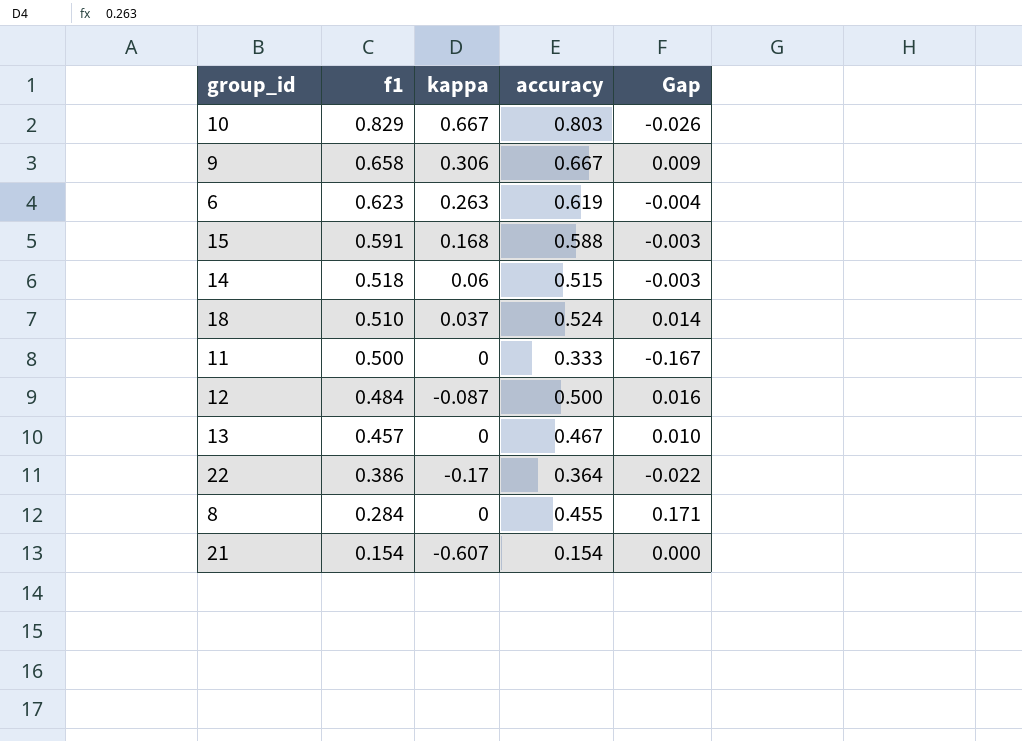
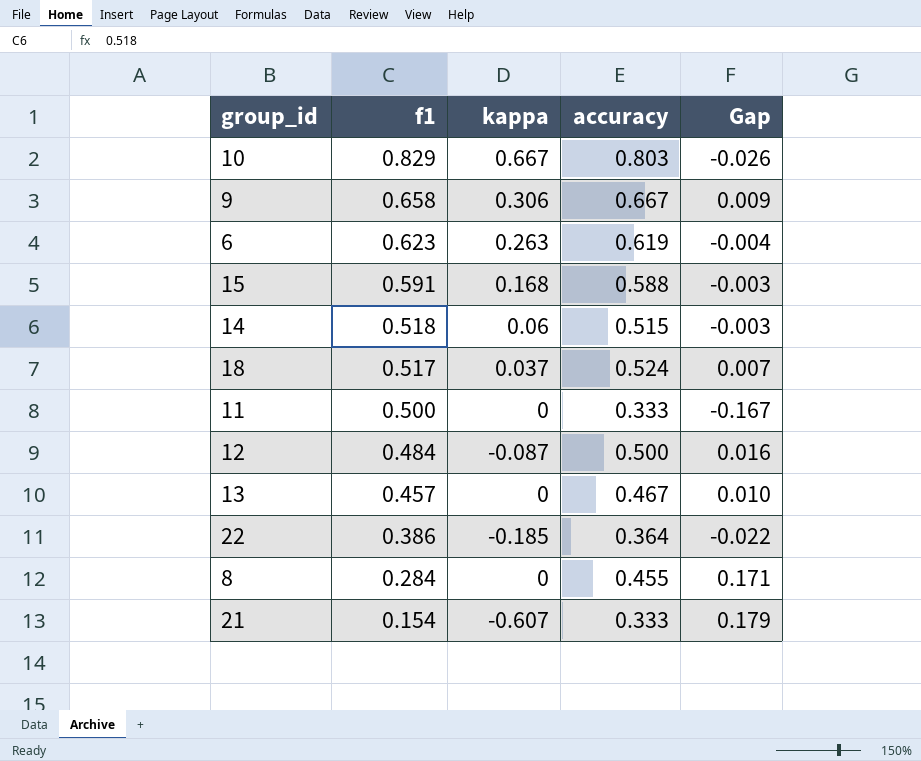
18 | f1: 0.510 -> 0.517
18 | Gap: 0.014 -> 0.007
22 | kappa: -0.17 -> -0.185
21 | accuracy: 0.154 -> 0.333
21 | Gap: 0.000 -> 0.179

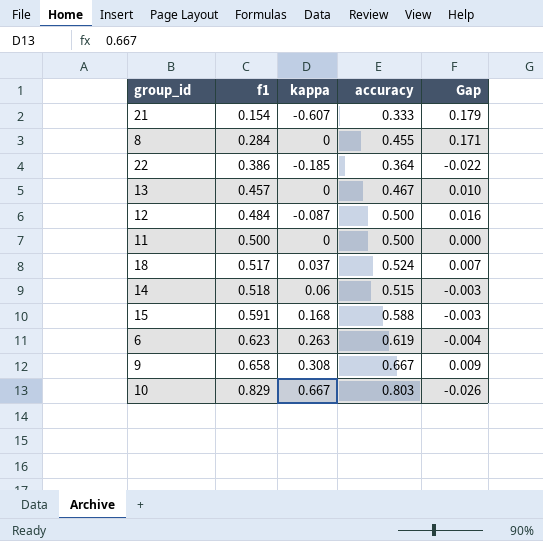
row order: f1 descending -> f1 ascending
11 | accuracy: 0.333 -> 0.500
11 | Gap: -0.167 -> 0.000
9 | kappa: 0.306 -> 0.308

